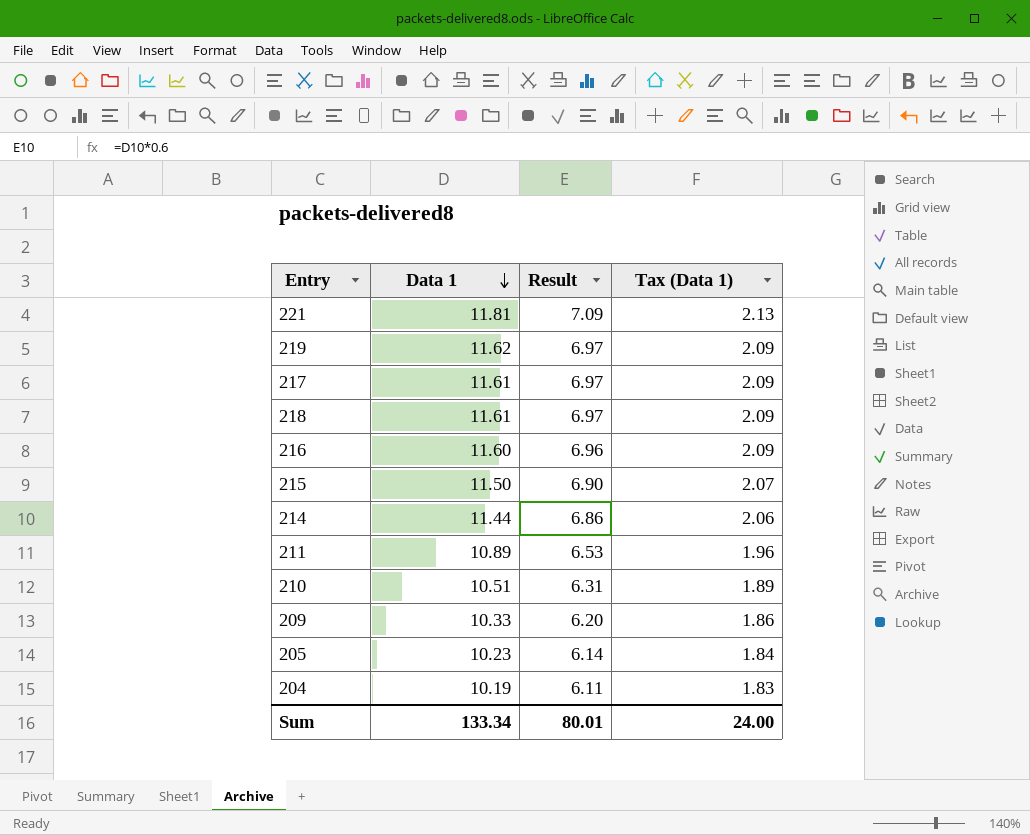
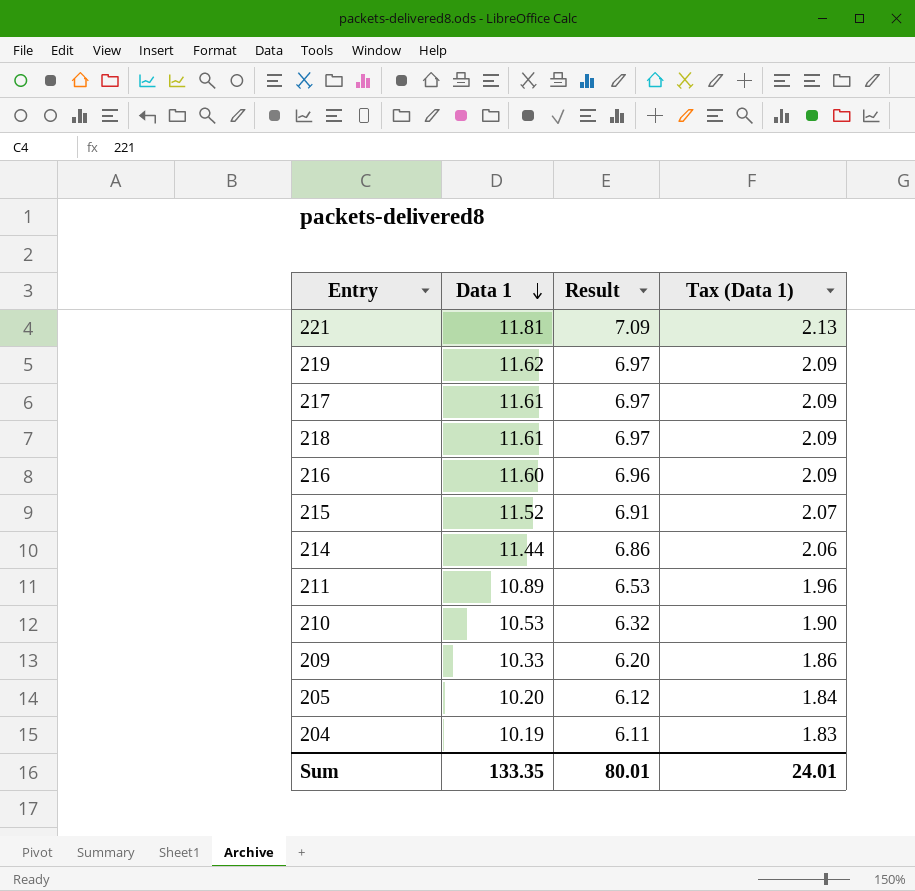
215 | Data 1: 11.50 -> 11.52
215 | Result: 6.90 -> 6.91
210 | Data 1: 10.51 -> 10.53
210 | Result: 6.31 -> 6.32
210 | Tax (Data 1): 1.89 -> 1.90
205 | Data 1: 10.23 -> 10.20
205 | Result: 6.14 -> 6.12
Sum | Data 1: 133.34 -> 133.35
Sum | Tax (Data 1): 24.00 -> 24.01

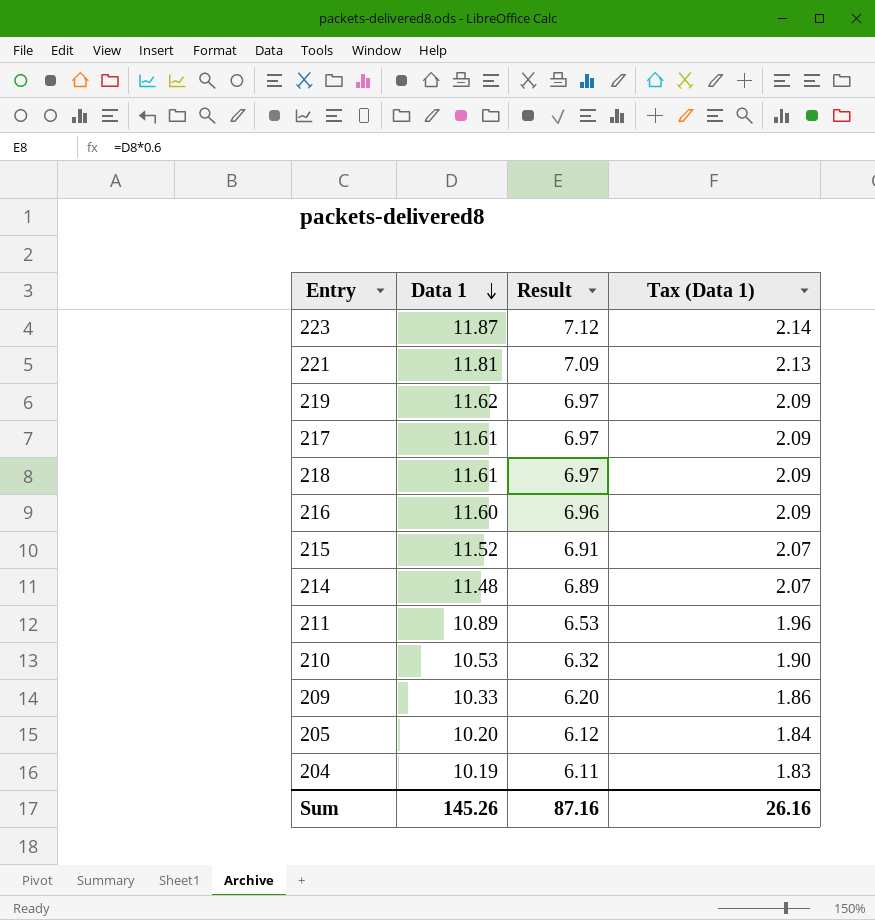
row 223: none -> 11.87 | 7.12 | 2.14
214 | Data 1: 11.44 -> 11.48
214 | Result: 6.86 -> 6.89
214 | Tax (Data 1): 2.06 -> 2.07
Sum | Data 1: 133.35 -> 145.26
Sum | Result: 80.01 -> 87.16
Sum | Tax (Data 1): 24.01 -> 26.16

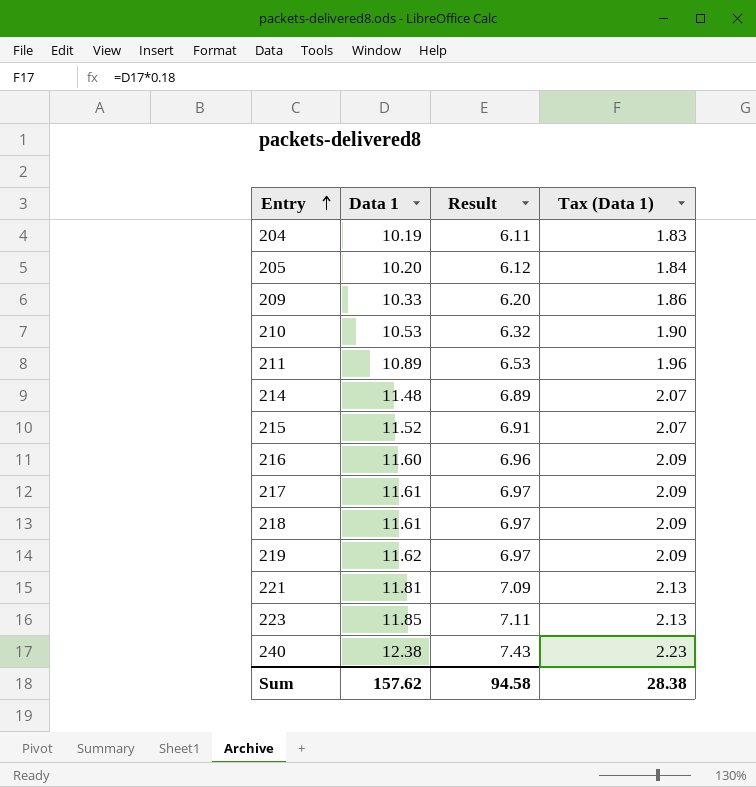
row order: Data 1 descending -> Entry ascending
223 | Data 1: 11.87 -> 11.85
223 | Result: 7.12 -> 7.11
223 | Tax (Data 1): 2.14 -> 2.13
row 240: none -> 12.38 | 7.43 | 2.23
Sum | Data 1: 145.26 -> 157.62
Sum | Result: 87.16 -> 94.58
Sum | Tax (Data 1): 26.16 -> 28.38

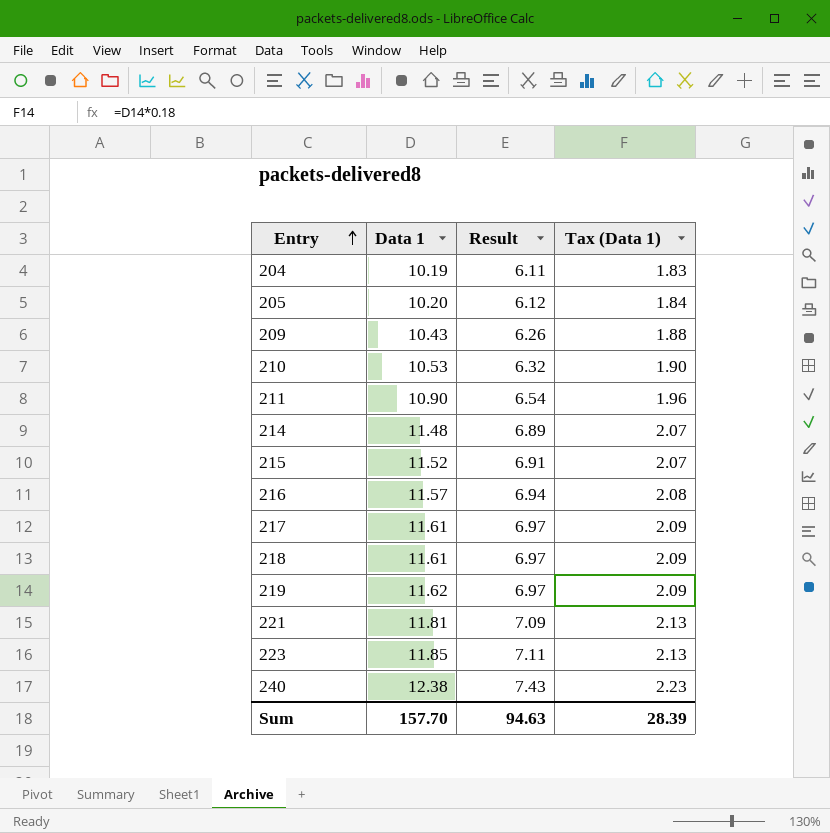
209 | Data 1: 10.33 -> 10.43
209 | Result: 6.20 -> 6.26
209 | Tax (Data 1): 1.86 -> 1.88
211 | Data 1: 10.89 -> 10.90
211 | Result: 6.53 -> 6.54
216 | Data 1: 11.60 -> 11.57
216 | Result: 6.96 -> 6.94
216 | Tax (Data 1): 2.09 -> 2.08
Sum | Data 1: 157.62 -> 157.70
Sum | Result: 94.58 -> 94.63
Sum | Tax (Data 1): 28.38 -> 28.39

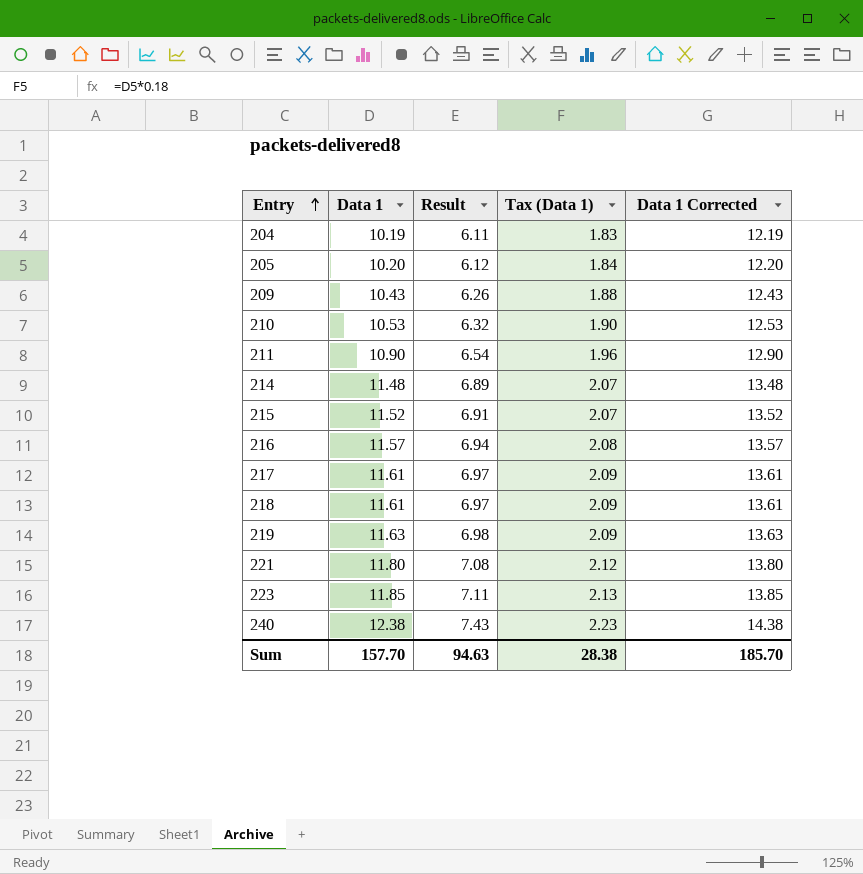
column Data 1 Corrected | formula: none -> [Data 1] + 2
219 | Data 1: 11.62 -> 11.63
219 | Result: 6.97 -> 6.98
221 | Data 1: 11.81 -> 11.80
221 | Result: 7.09 -> 7.08
221 | Tax (Data 1): 2.13 -> 2.12
Sum | Tax (Data 1): 28.39 -> 28.38

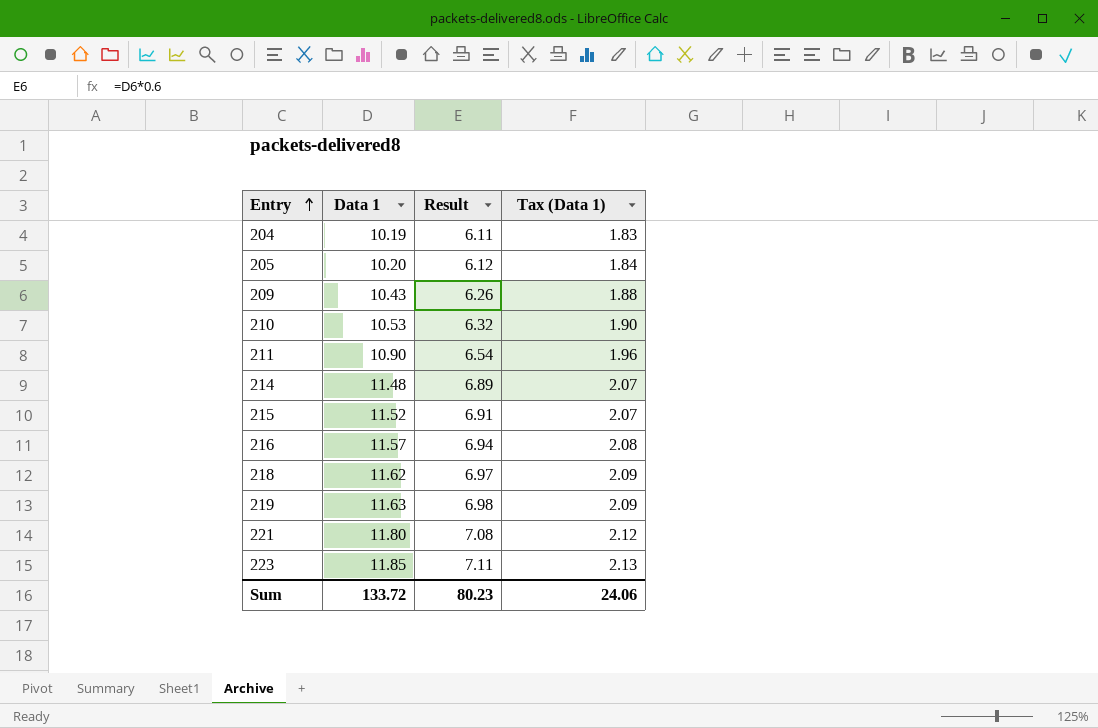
column Data 1 Corrected | formula: [Data 1] + 2 -> none
row 217: 11.61 | 6.97 | 2.09 | 13.61 -> none
row 240: 12.38 | 7.43 | 2.23 | 14.38 -> none
218 | Data 1: 11.61 -> 11.62
Sum | Data 1: 157.70 -> 133.72
Sum | Result: 94.63 -> 80.23
Sum | Tax (Data 1): 28.38 -> 24.06

